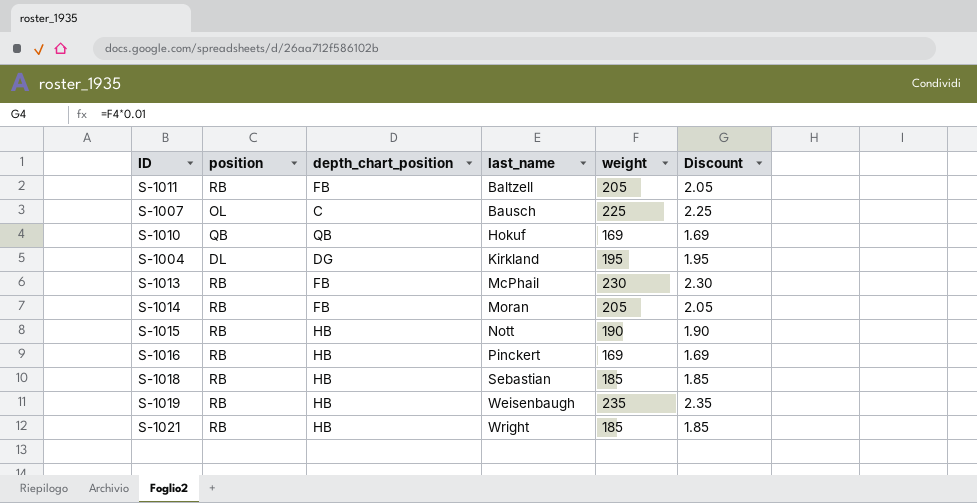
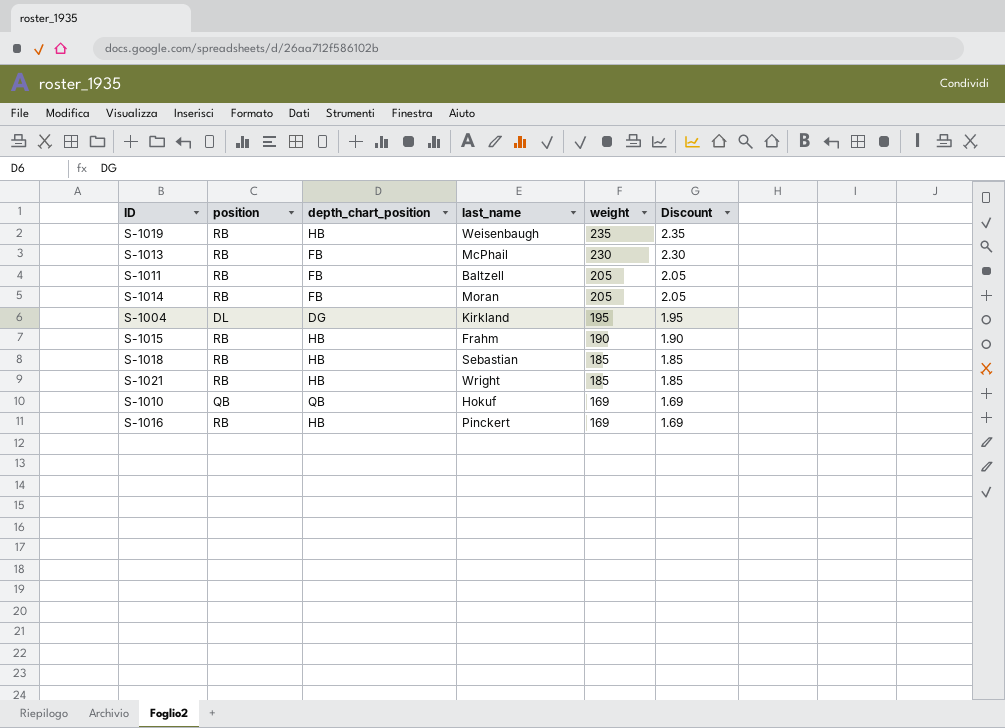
row order: last_name ascending -> weight descending
row S-1007: OL | C | Bausch | 225 | 2.25 -> none
S-1015 | last_name: Nott -> Frahm

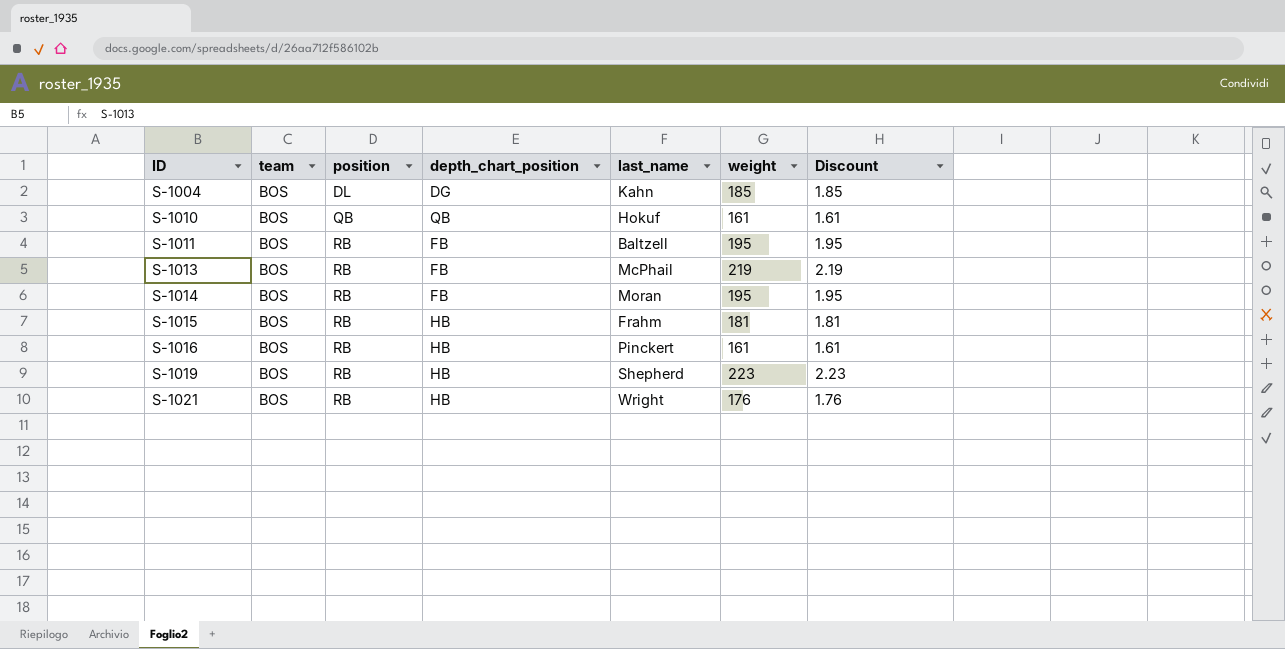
row order: weight descending -> ID ascending
column team | position: none -> 2
row S-1018: RB | HB | Sebastian | 185 | 1.85 -> none
S-1004 | last_name: Kirkland -> Kahn
S-1004 | weight: 195 -> 185
S-1004 | Discount: 1.95 -> 1.85
S-1010 | weight: 169 -> 161
S-1010 | Discount: 1.69 -> 1.61
S-1011 | weight: 205 -> 195
S-1011 | Discount: 2.05 -> 1.95
S-1013 | weight: 230 -> 219
S-1013 | Discount: 2.30 -> 2.19
S-1014 | weight: 205 -> 195
S-1014 | Discount: 2.05 -> 1.95
S-1015 | weight: 190 -> 181
S-1015 | Discount: 1.90 -> 1.81
S-1016 | weight: 169 -> 161
S-1016 | Discount: 1.69 -> 1.61
S-1019 | last_name: Weisenbaugh -> Shepherd
S-1019 | weight: 235 -> 223
S-1019 | Discount: 2.35 -> 2.23
S-1021 | weight: 185 -> 176
S-1021 | Discount: 1.85 -> 1.76

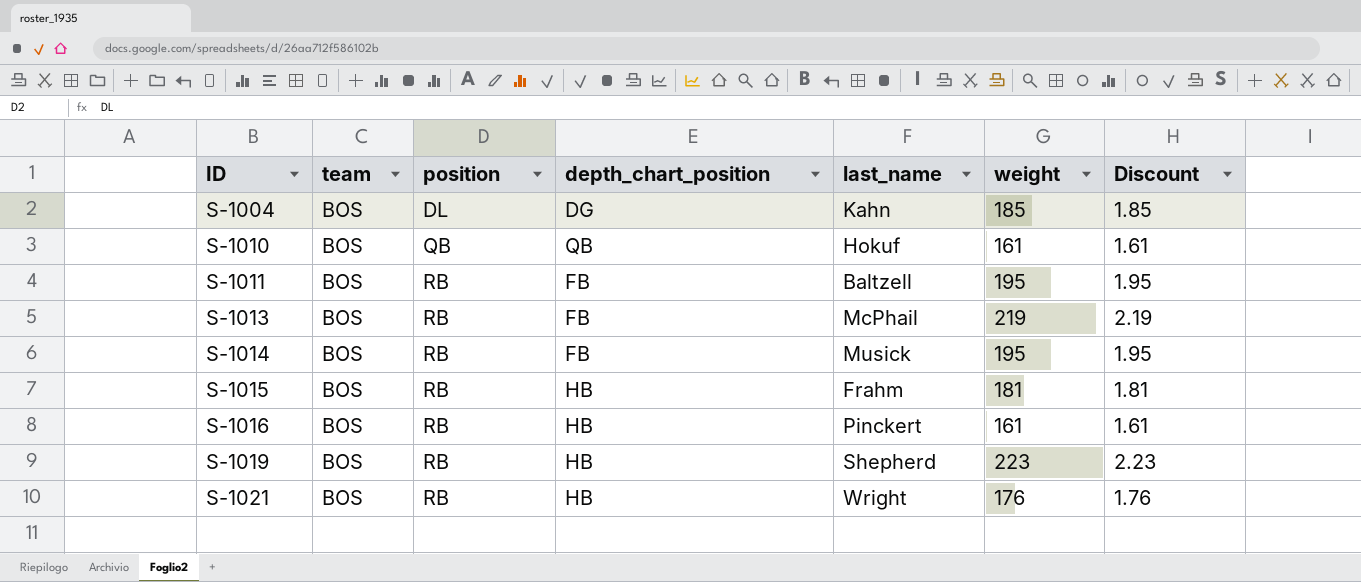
S-1014 | last_name: Moran -> Musick

